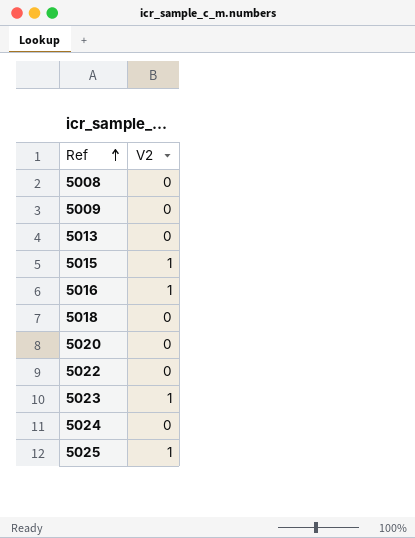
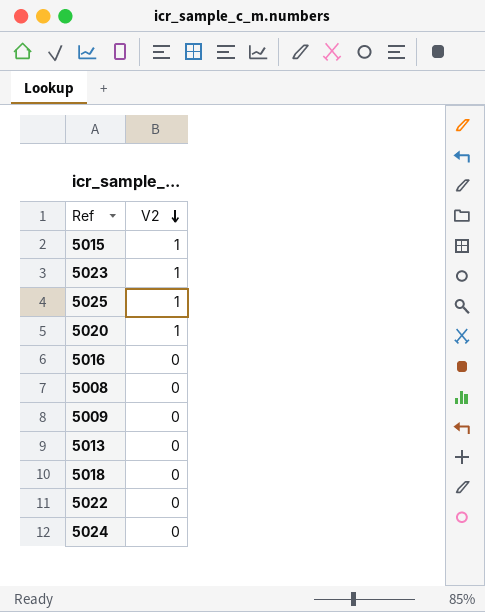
row order: Ref ascending -> V2 descending
5020 | V2: 0 -> 1
5016 | V2: 1 -> 0

